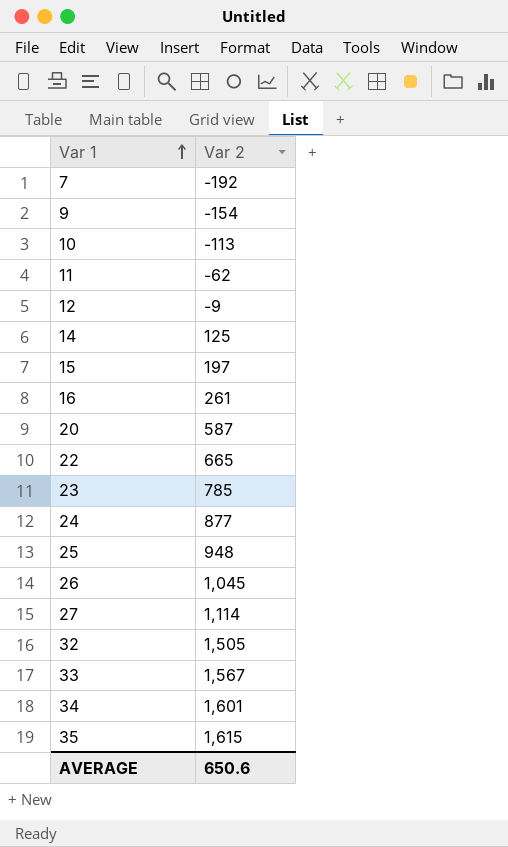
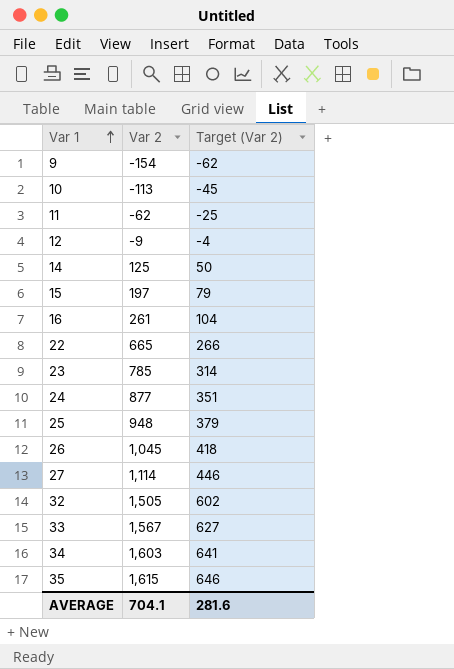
column Target (Var 2) | formula: none -> [Var 2] * 0.4
row 7: -192 -> none
row 20: 587 -> none
34 | Var 2: 1,601 -> 1,603
AVERAGE | Var 2: 650.6 -> 704.1

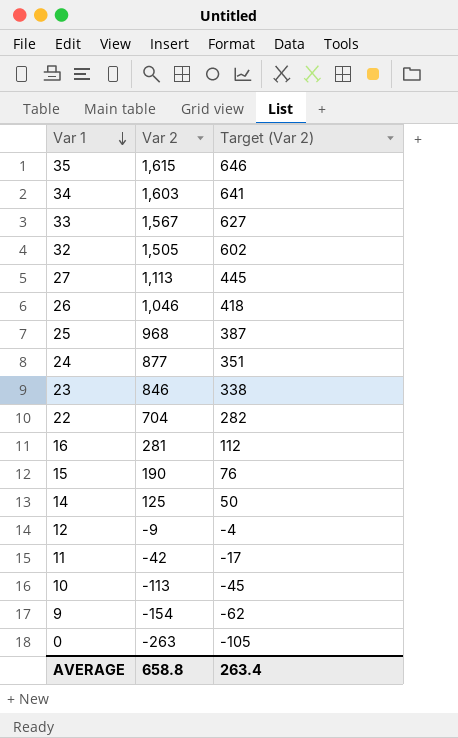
row order: Var 1 ascending -> Var 1 descending
27 | Var 2: 1,114 -> 1,113
27 | Target (Var 2): 446 -> 445
26 | Var 2: 1,045 -> 1,046
25 | Var 2: 948 -> 968
25 | Target (Var 2): 379 -> 387
23 | Var 2: 785 -> 846
23 | Target (Var 2): 314 -> 338
22 | Var 2: 665 -> 704
22 | Target (Var 2): 266 -> 282
16 | Var 2: 261 -> 281
16 | Target (Var 2): 104 -> 112
15 | Var 2: 197 -> 190
15 | Target (Var 2): 79 -> 76
11 | Var 2: -62 -> -42
11 | Target (Var 2): -25 -> -17
row 0: none -> -263 | -105
AVERAGE | Var 2: 704.1 -> 658.8
AVERAGE | Target (Var 2): 281.6 -> 263.4

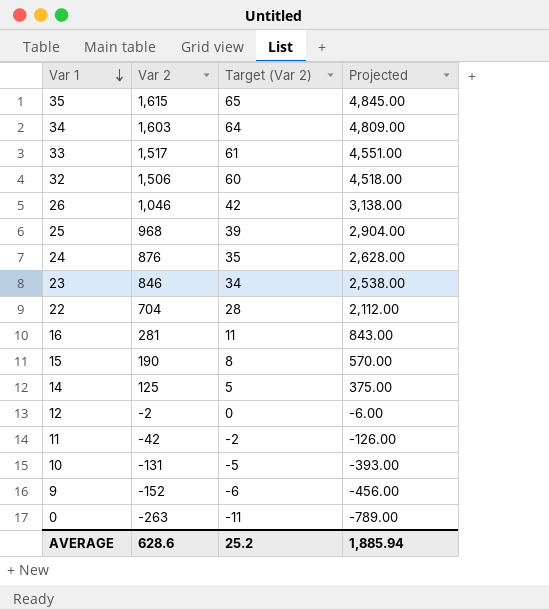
column Target (Var 2) | formula: [Var 2] * 0.4 -> [Var 2] * 0.04
column Projected | formula: none -> [Var 2] * 3
row 27: 1,113 | 445 -> none
33 | Var 2: 1,567 -> 1,517
32 | Var 2: 1,505 -> 1,506
24 | Var 2: 877 -> 876
12 | Var 2: -9 -> -2
10 | Var 2: -113 -> -131
9 | Var 2: -154 -> -152
AVERAGE | Var 2: 658.8 -> 628.6
AVERAGE | Target (Var 2): 263.4 -> 25.2

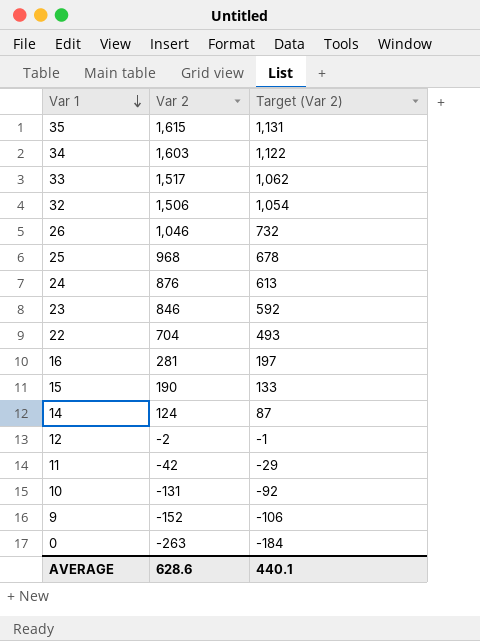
column Projected | formula: [Var 2] * 3 -> none
column Target (Var 2) | formula: [Var 2] * 0.04 -> [Var 2] * 0.7
14 | Var 2: 125 -> 124
AVERAGE | Target (Var 2): 25.2 -> 440.1

